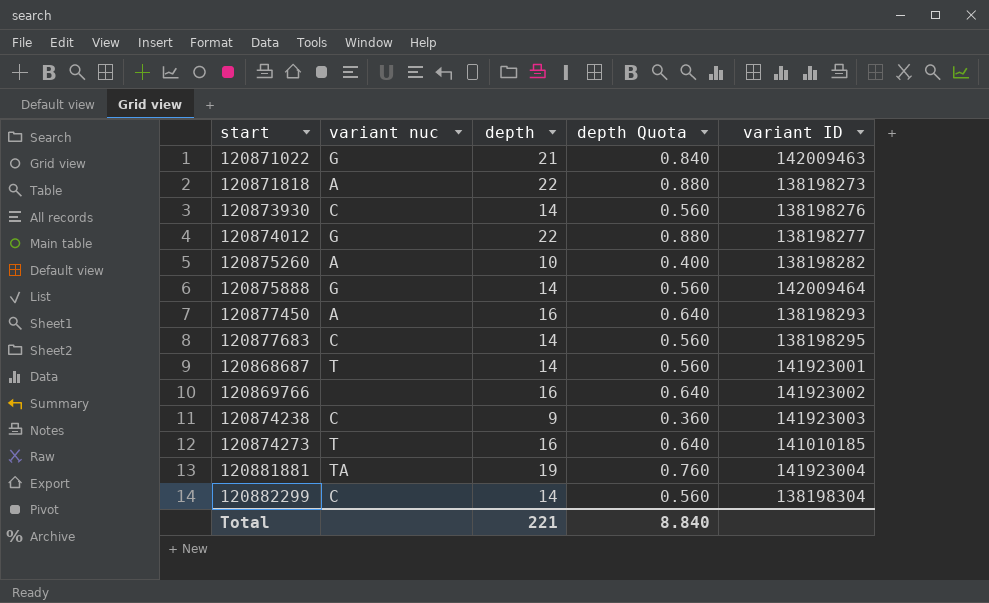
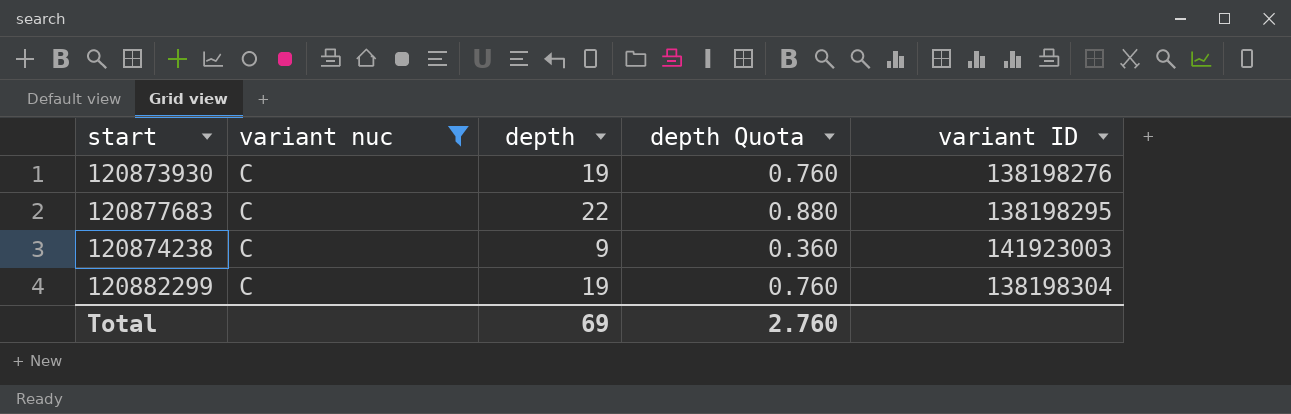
filter: none -> variant nuc = C
120873930 | depth: 14 -> 19
120873930 | depth Quota: 0.560 -> 0.760
120877683 | depth: 14 -> 22
120877683 | depth Quota: 0.560 -> 0.880
120882299 | depth: 14 -> 19
120882299 | depth Quota: 0.560 -> 0.760
Total | depth: 221 -> 69
Total | depth Quota: 8.840 -> 2.760

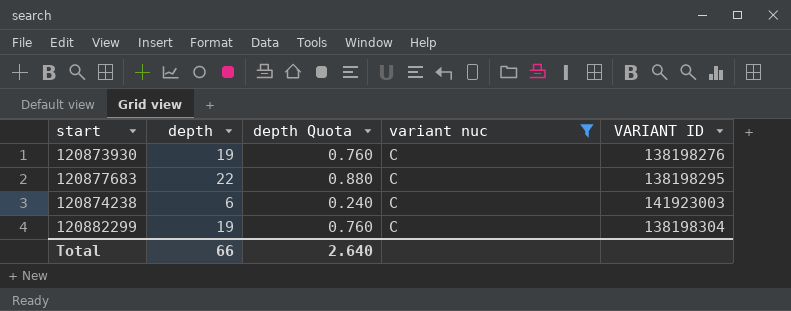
column variant nuc | position: 2 -> 4
column name: variant ID -> VARIANT ID
120874238 | depth: 9 -> 6
120874238 | depth Quota: 0.360 -> 0.240
Total | depth: 69 -> 66
Total | depth Quota: 2.760 -> 2.640

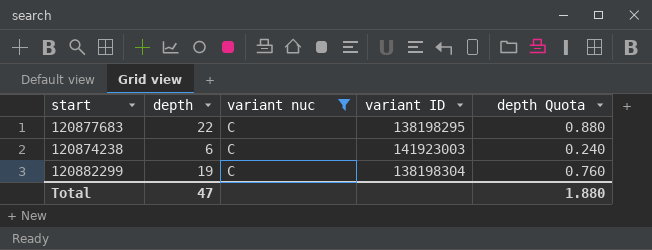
column name: VARIANT ID -> variant ID
column depth Quota | position: 3 -> 5
row 120873930: 19 | 0.760 | C | 138198276 -> none
Total | depth: 66 -> 47
Total | depth Quota: 2.640 -> 1.880

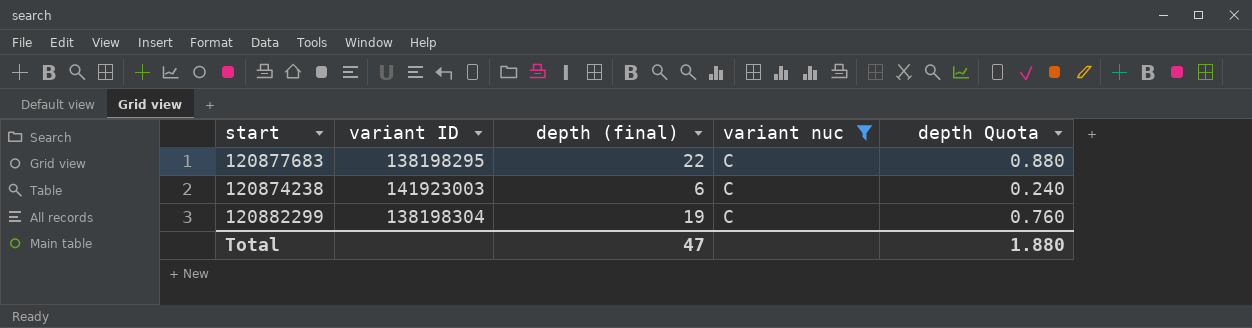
column variant ID | position: 4 -> 2
column name: depth -> depth (final)

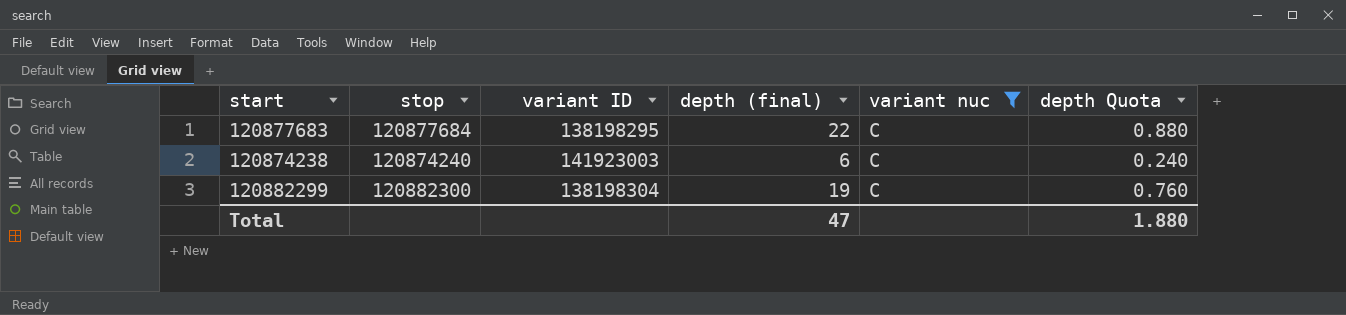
column stop | position: none -> 2

